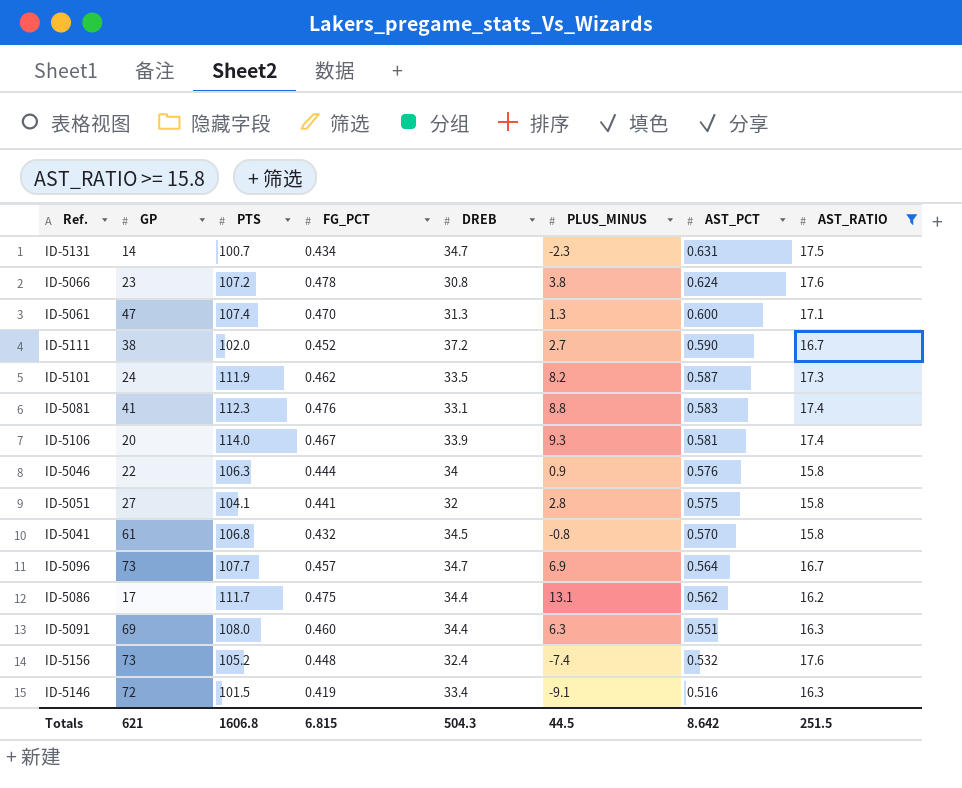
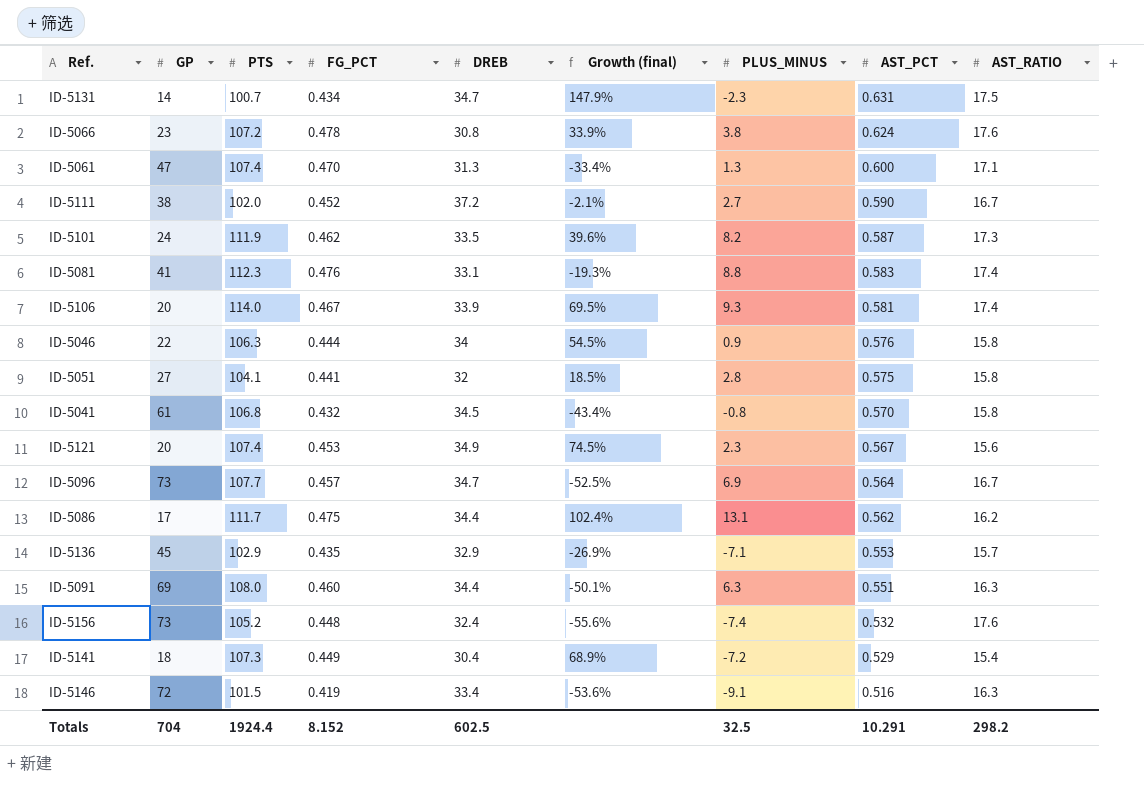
filter: AST_RATIO >= 15.8 -> none
column Growth (final) | formula: none -> ([DREB] - [GP]) / [GP]
Totals | GP: 621 -> 704
Totals | PTS: 1606.8 -> 1924.4
Totals | FG_PCT: 6.815 -> 8.152
Totals | DREB: 504.3 -> 602.5
Totals | PLUS_MINUS: 44.5 -> 32.5
Totals | AST_PCT: 8.642 -> 10.291
Totals | AST_RATIO: 251.5 -> 298.2

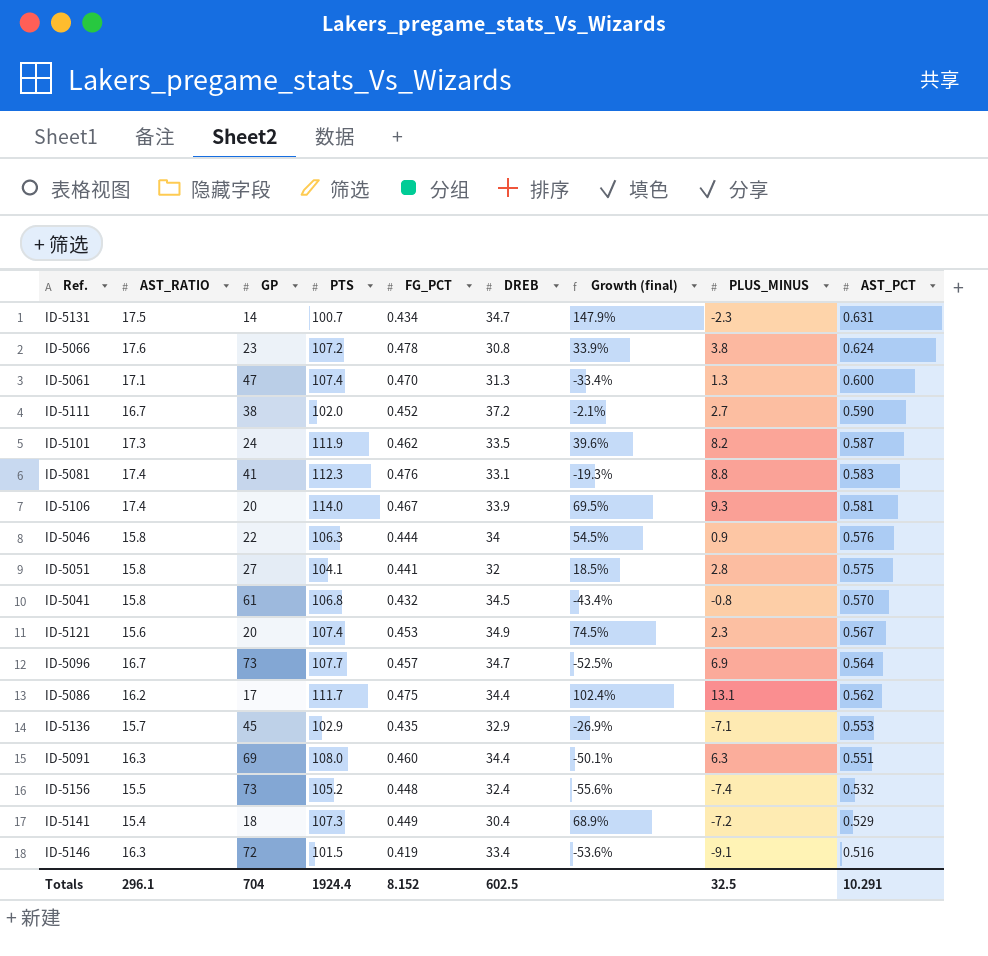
column AST_RATIO | position: 9 -> 2
ID-5156 | AST_RATIO: 17.6 -> 15.5
Totals | AST_RATIO: 298.2 -> 296.1

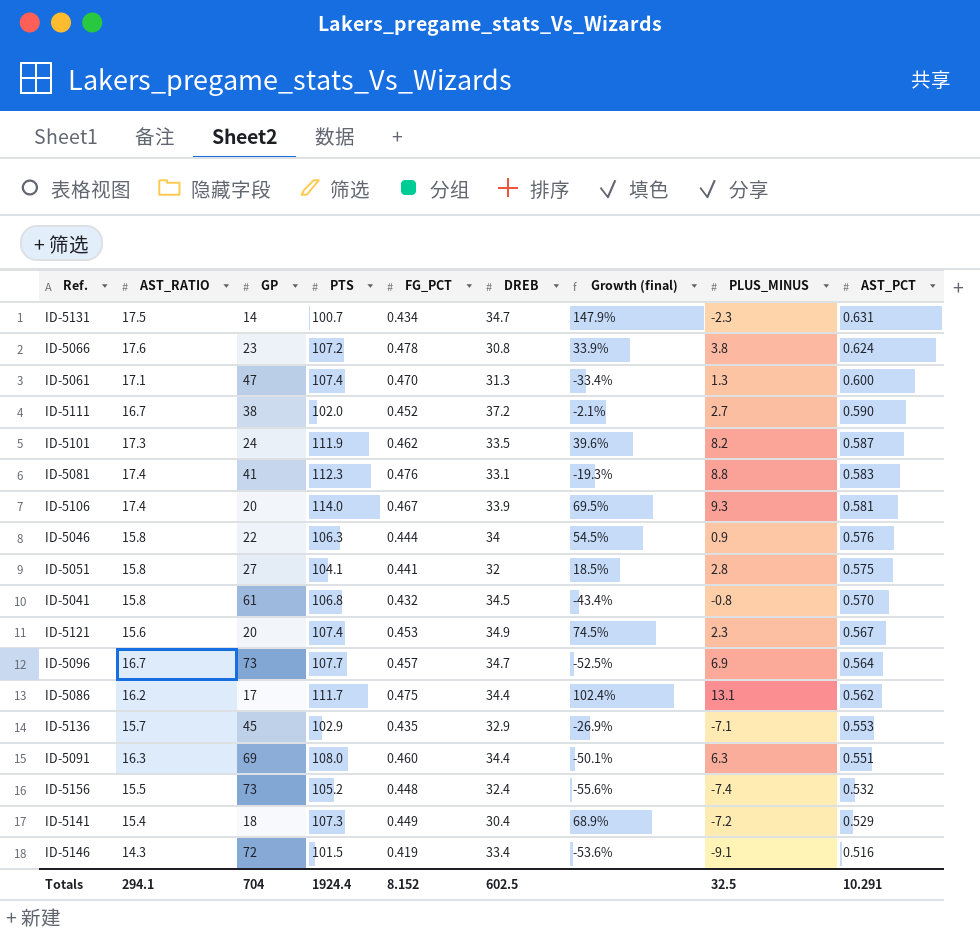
ID-5146 | AST_RATIO: 16.3 -> 14.3
Totals | AST_RATIO: 296.1 -> 294.1

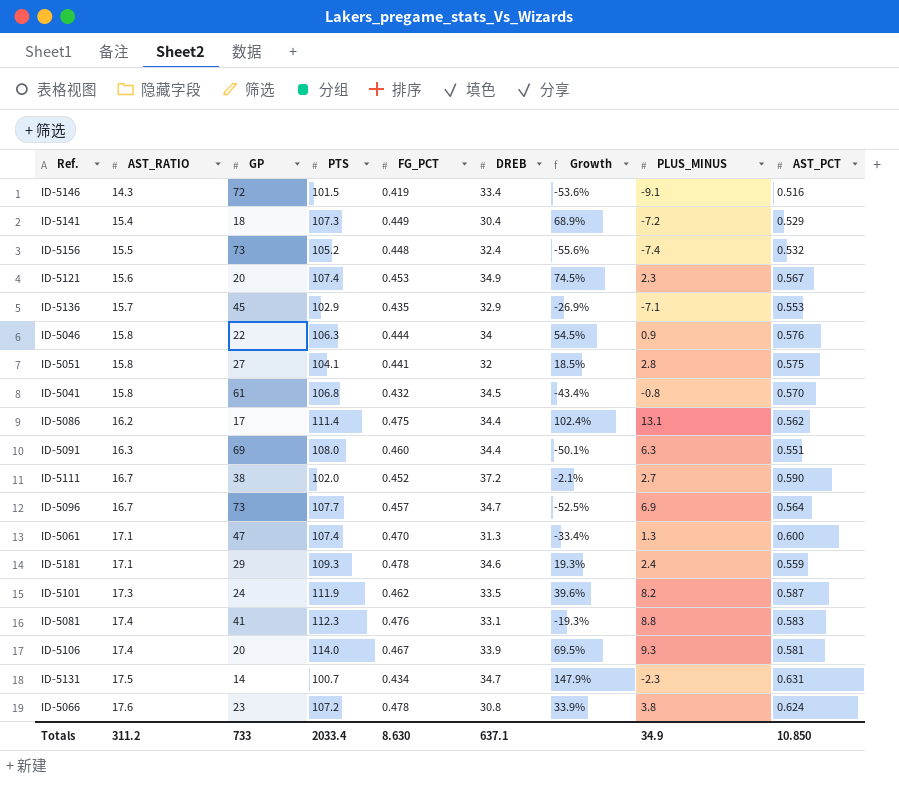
row order: AST_PCT descending -> AST_RATIO ascending
column name: Growth (final) -> Growth
ID-5086 | PTS: 111.7 -> 111.4
row ID-5181: none -> 17.1 | 29 | 109.3 | 0.478 | 34.6 | 19.3% | 2.4 | 0.559
Totals | AST_RATIO: 294.1 -> 311.2
Totals | GP: 704 -> 733
Totals | PTS: 1924.4 -> 2033.4
Totals | FG_PCT: 8.152 -> 8.630
Totals | DREB: 602.5 -> 637.1
Totals | PLUS_MINUS: 32.5 -> 34.9
Totals | AST_PCT: 10.291 -> 10.850

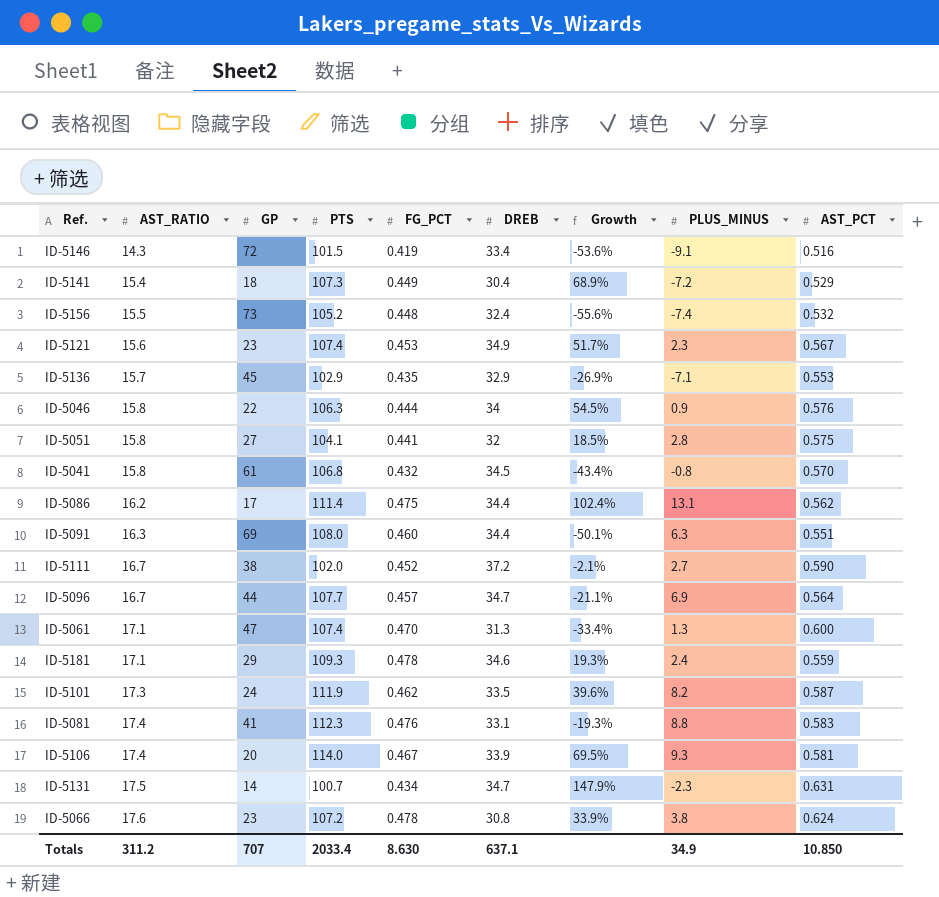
ID-5121 | GP: 20 -> 23
ID-5121 | Growth: 74.5% -> 51.7%
ID-5096 | GP: 73 -> 44
ID-5096 | Growth: -52.5% -> -21.1%
Totals | GP: 733 -> 707

